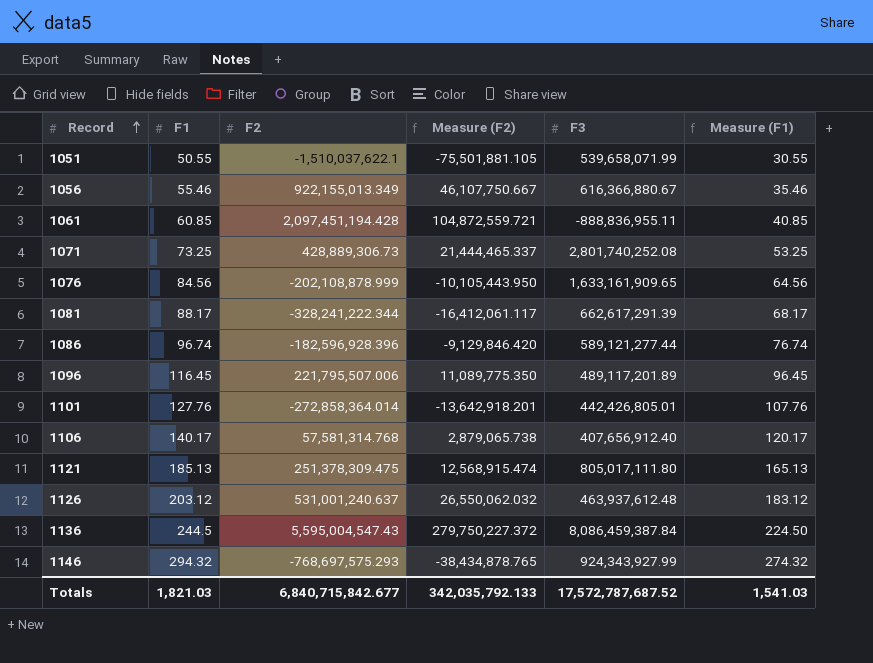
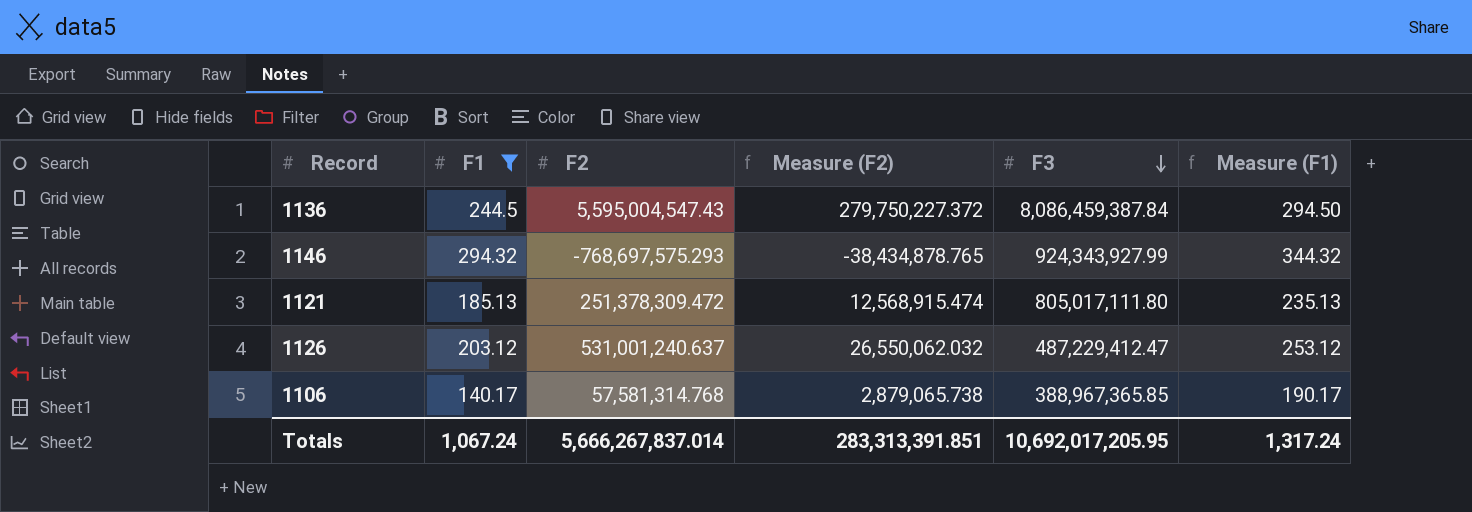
filter: none -> F1 >= 140.17
row order: Record ascending -> F3 descending
column Measure (F1) | formula: [F1] - 20 -> [F1] + 50
1121 | F2: 251,378,309.475 -> 251,378,309.472
1126 | F3: 463,937,612.48 -> 487,229,412.47
1106 | F3: 407,656,912.40 -> 388,967,365.85
Totals | F1: 1,821.03 -> 1,067.24
Totals | F2: 6,840,715,842.677 -> 5,666,267,837.014
Totals | Measure (F2): 342,035,792.133 -> 283,313,391.851
Totals | F3: 17,572,787,687.52 -> 10,692,017,205.95
Totals | Measure (F1): 1,541.03 -> 1,317.24

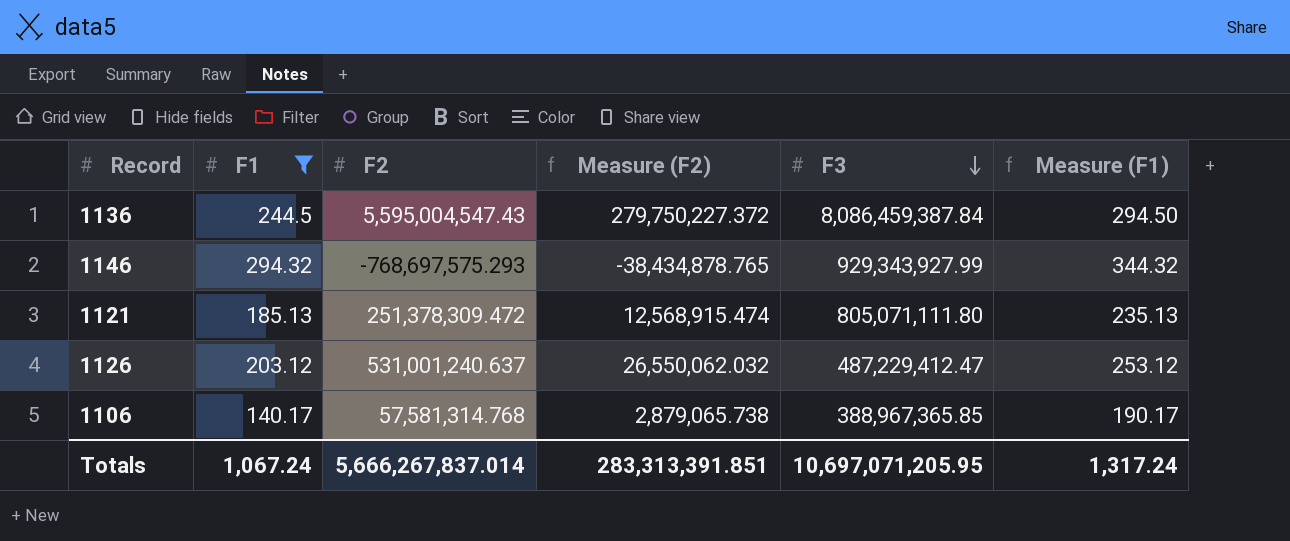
1146 | F3: 924,343,927.99 -> 929,343,927.99
1121 | F3: 805,017,111.80 -> 805,071,111.80
Totals | F3: 10,692,017,205.95 -> 10,697,071,205.95

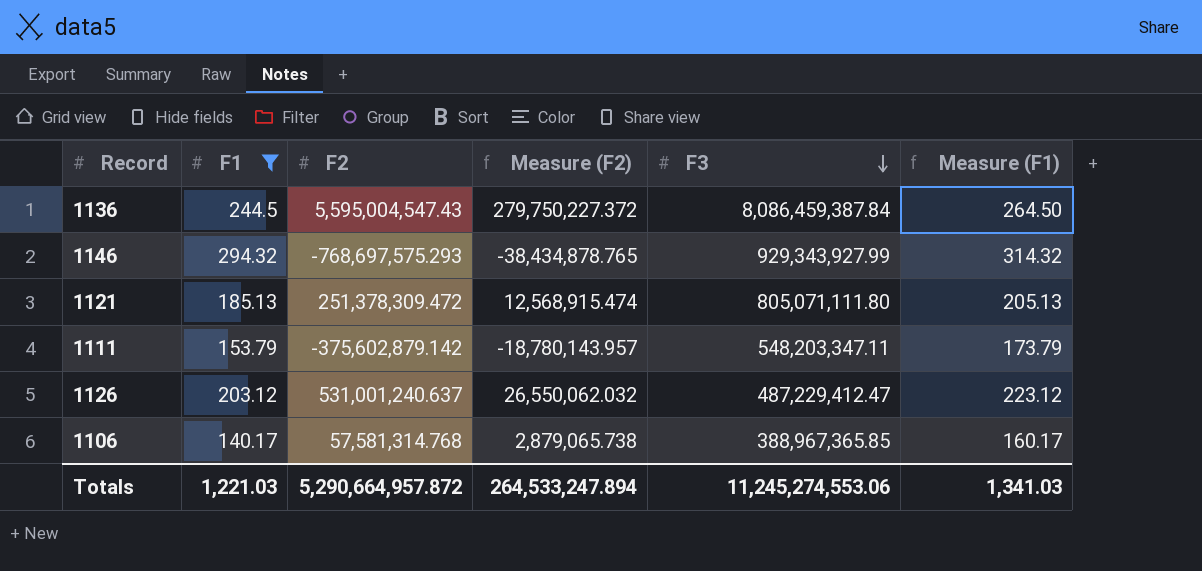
column Measure (F1) | formula: [F1] + 50 -> [F1] + 20
row 1111: none -> 153.79 | -375,602,879.142 | -18,780,143.957 | 548,203,347.11 | 173.79
Totals | F1: 1,067.24 -> 1,221.03
Totals | F2: 5,666,267,837.014 -> 5,290,664,957.872
Totals | Measure (F2): 283,313,391.851 -> 264,533,247.894
Totals | F3: 10,697,071,205.95 -> 11,245,274,553.06
Totals | Measure (F1): 1,317.24 -> 1,341.03

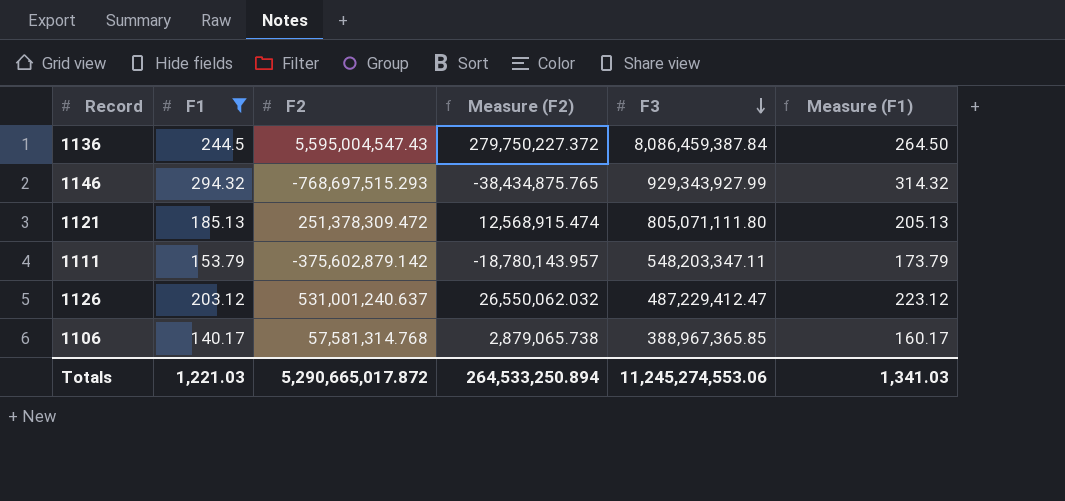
1146 | F2: -768,697,575.293 -> -768,697,515.293
1146 | Measure (F2): -38,434,878.765 -> -38,434,875.765
Totals | F2: 5,290,664,957.872 -> 5,290,665,017.872
Totals | Measure (F2): 264,533,247.894 -> 264,533,250.894

